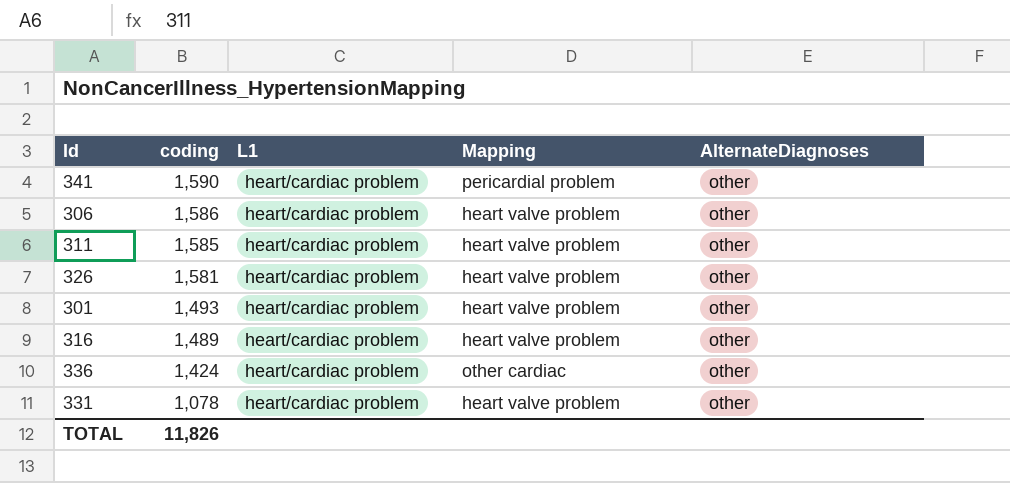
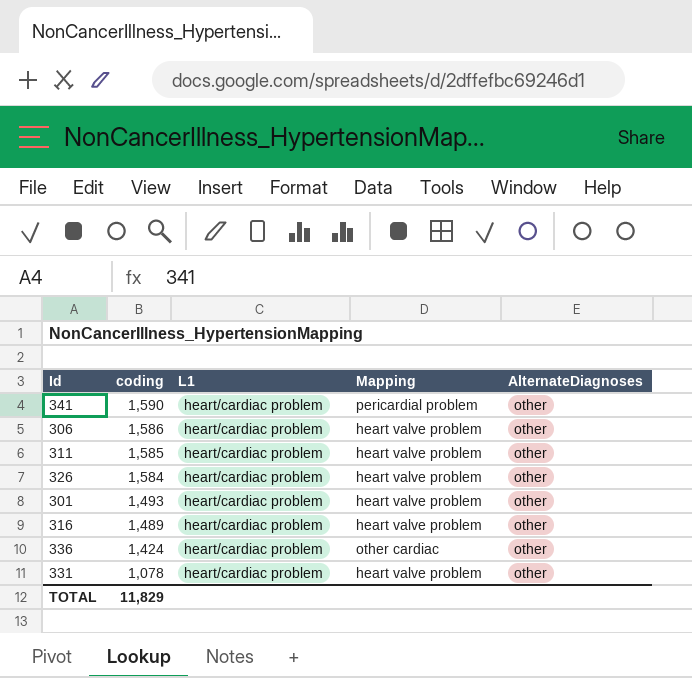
326 | coding: 1,581 -> 1,584
TOTAL | coding: 11,826 -> 11,829

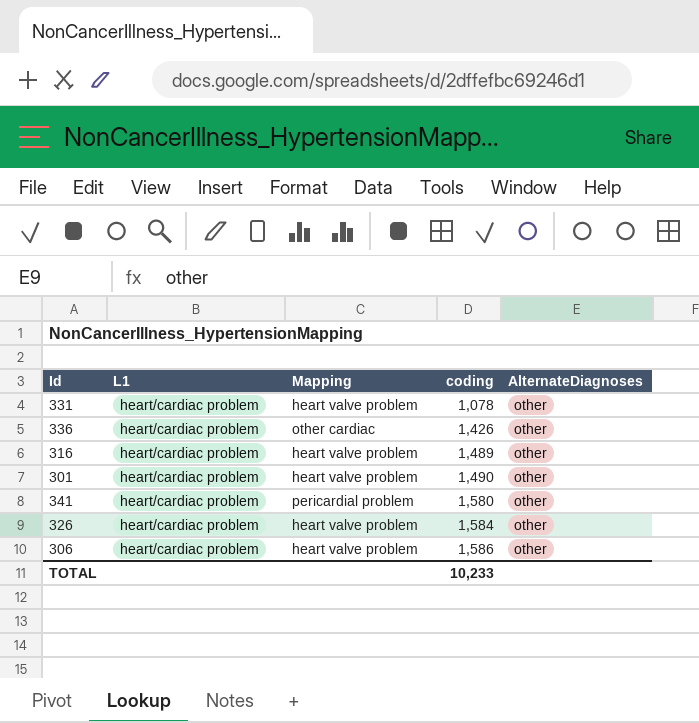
row order: coding descending -> coding ascending
column coding | position: 2 -> 4
row 311: 1,585 | heart/cardiac problem | heart valve problem | other -> none
336 | coding: 1,424 -> 1,426
301 | coding: 1,493 -> 1,490
341 | coding: 1,590 -> 1,580
TOTAL | coding: 11,829 -> 10,233

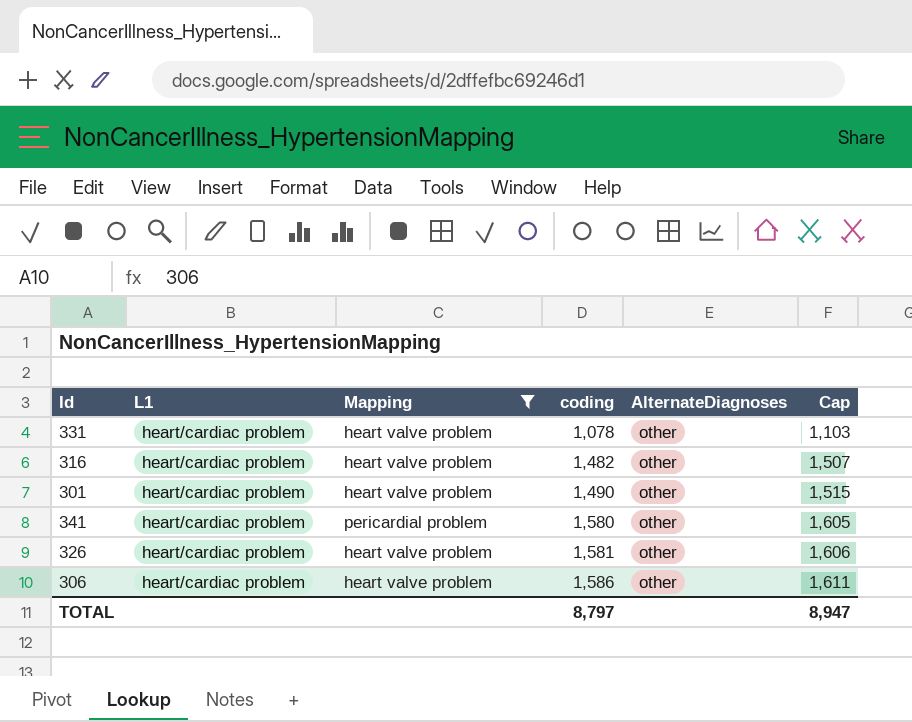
filter: none -> Mapping != other cardiac
column Cap | formula: none -> [coding] + 25
316 | coding: 1,489 -> 1,482
326 | coding: 1,584 -> 1,581
TOTAL | coding: 10,233 -> 8,797

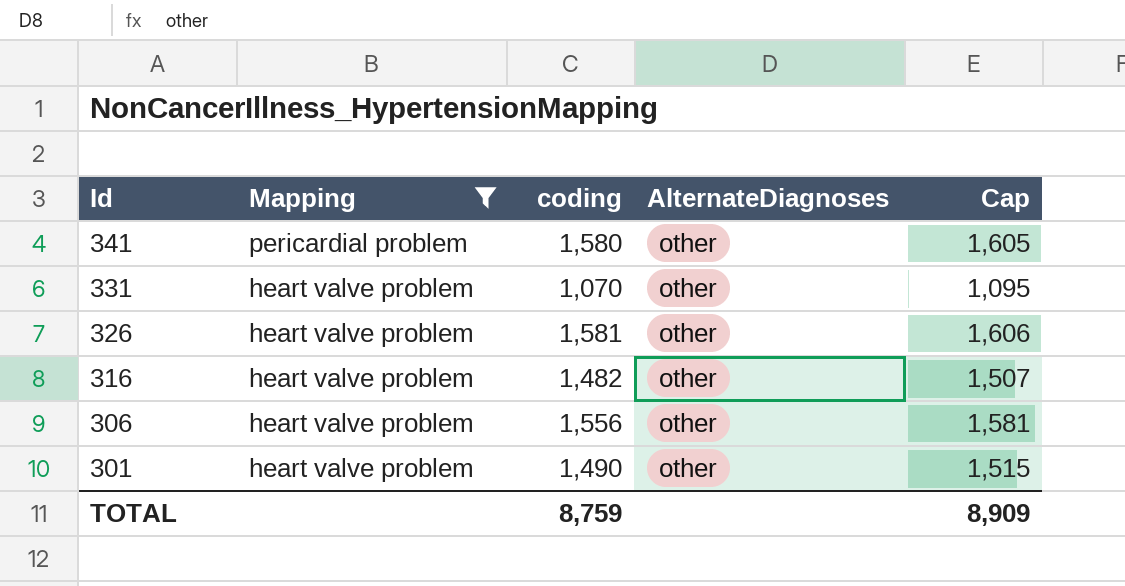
row order: coding ascending -> Id descending
column L1 | position: 2 -> none
331 | coding: 1,078 -> 1,070
331 | Cap: 1,103 -> 1,095
306 | coding: 1,586 -> 1,556
306 | Cap: 1,611 -> 1,581
TOTAL | coding: 8,797 -> 8,759
TOTAL | Cap: 8,947 -> 8,909

